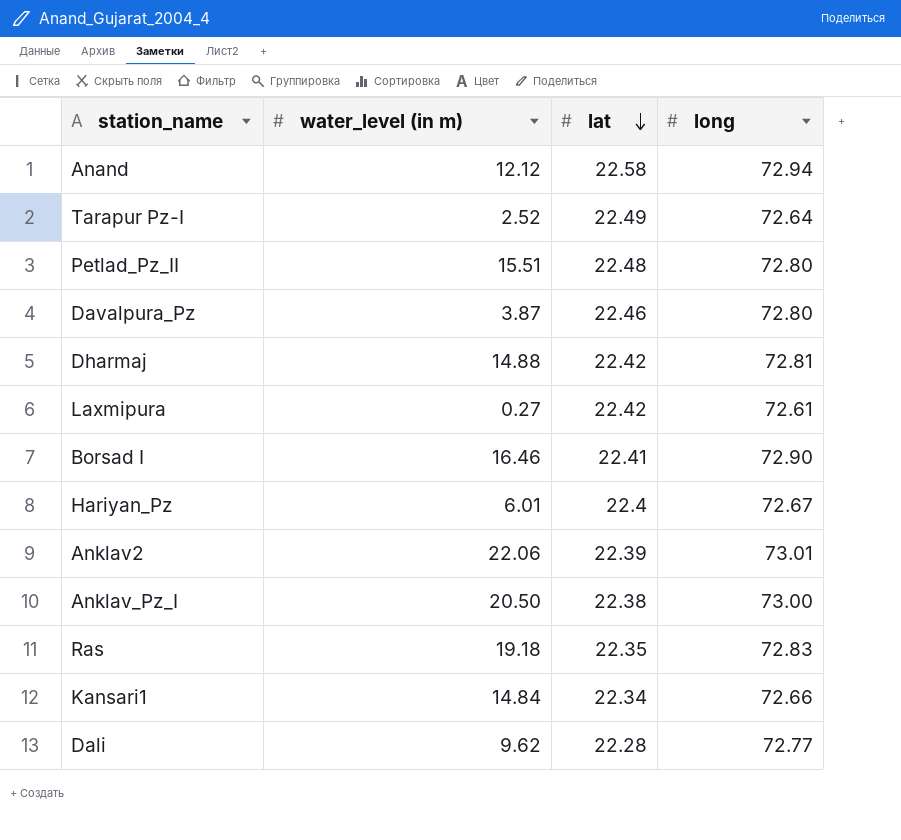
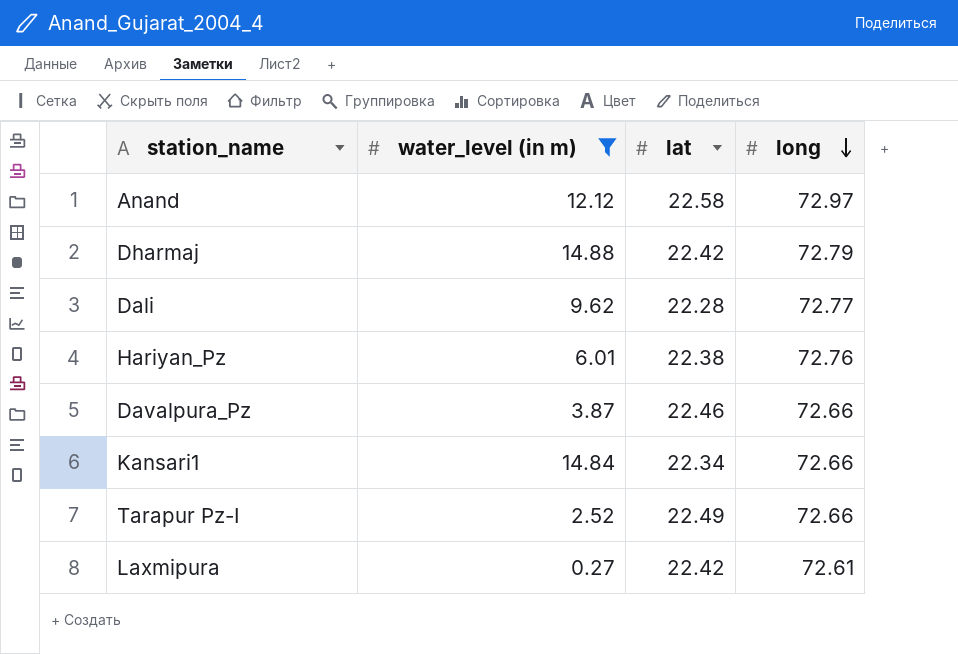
filter: none -> water_level (in m) <= 14.88
row order: lat descending -> long descending
Anand | long: 72.94 -> 72.97
Dharmaj | long: 72.81 -> 72.79
Hariyan_Pz | lat: 22.4 -> 22.38
Hariyan_Pz | long: 72.67 -> 72.76
Davalpura_Pz | long: 72.80 -> 72.66
Tarapur Pz-I | long: 72.64 -> 72.66

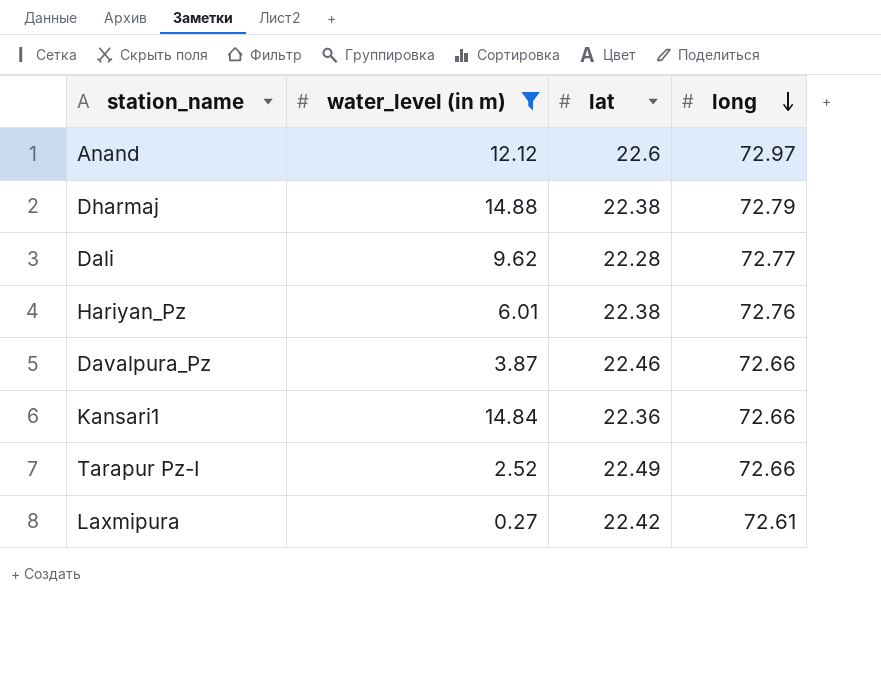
Anand | lat: 22.58 -> 22.6
Dharmaj | lat: 22.42 -> 22.38
Kansari1 | lat: 22.34 -> 22.36

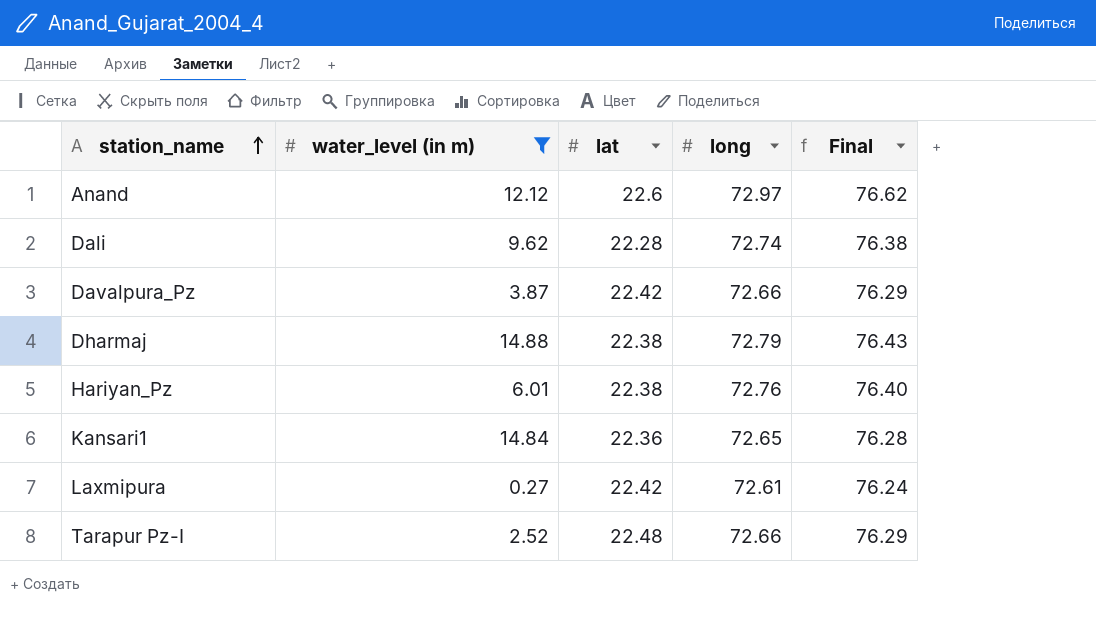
row order: long descending -> station_name ascending
column Final | formula: none -> [long] * 1.05
Dali | long: 72.77 -> 72.74
Davalpura_Pz | lat: 22.46 -> 22.42
Kansari1 | long: 72.66 -> 72.65
Tarapur Pz-I | lat: 22.49 -> 22.48

